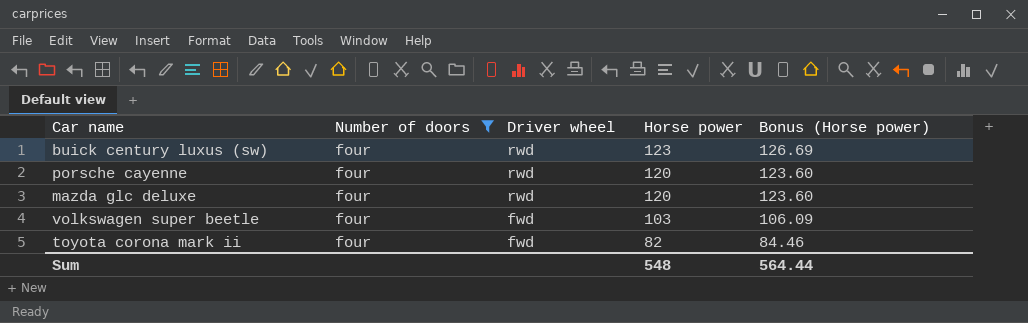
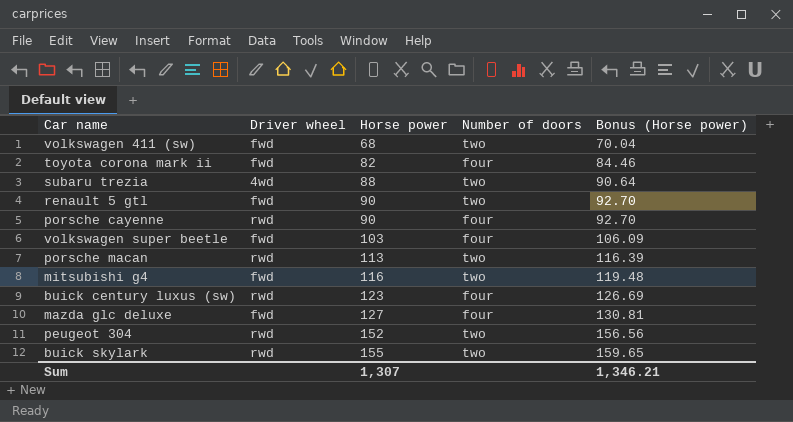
filter: Number of doors = four -> none
row order: Driver wheel descending -> Horse power ascending
column Number of doors | position: 2 -> 4
porsche cayenne | Horse power: 120 -> 90
porsche cayenne | Bonus (Horse power): 123.60 -> 92.70
mazda glc deluxe | Driver wheel: rwd -> fwd
mazda glc deluxe | Horse power: 120 -> 127
mazda glc deluxe | Bonus (Horse power): 123.60 -> 130.81
Sum | Horse power: 548 -> 1,307
Sum | Bonus (Horse power): 564.44 -> 1,346.21

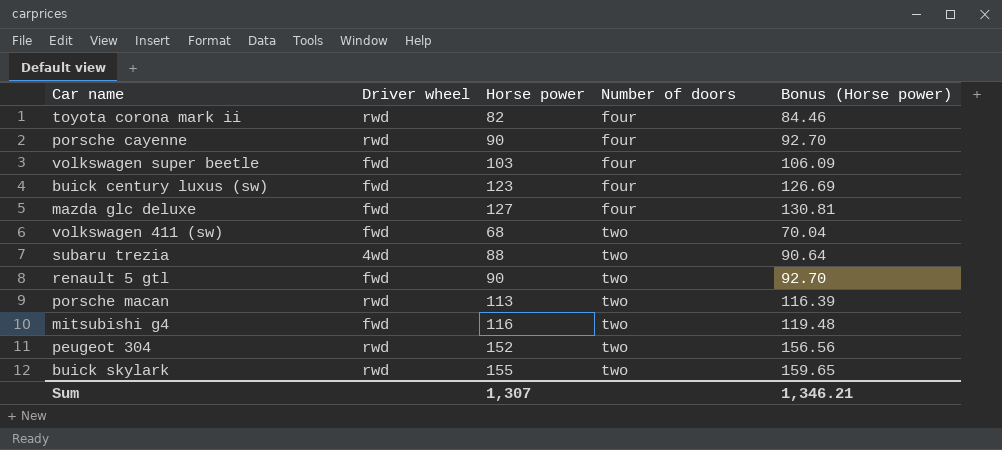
row order: Horse power ascending -> Number of doors ascending
toyota corona mark ii | Driver wheel: fwd -> rwd
buick century luxus (sw) | Driver wheel: rwd -> fwd

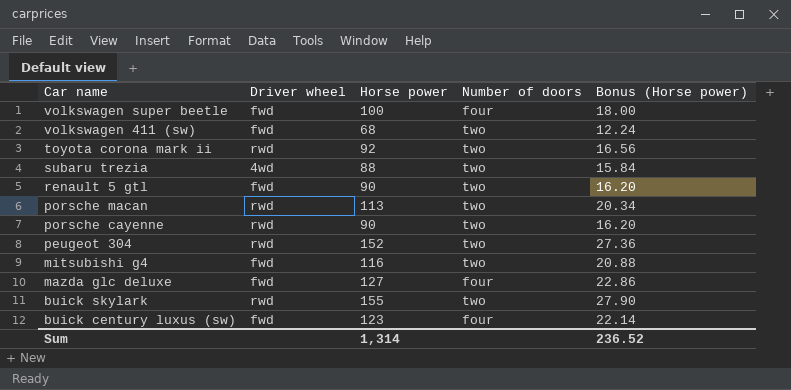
row order: Number of doors ascending -> Car name descending
column Bonus (Horse power) | formula: [Horse power] * 1.03 -> [Horse power] * 0.18
volkswagen super beetle | Horse power: 103 -> 100
toyota corona mark ii | Horse power: 82 -> 92
toyota corona mark ii | Number of doors: four -> two
porsche cayenne | Number of doors: four -> two
Sum | Horse power: 1,307 -> 1,314
Sum | Bonus (Horse power): 1,346.21 -> 236.52

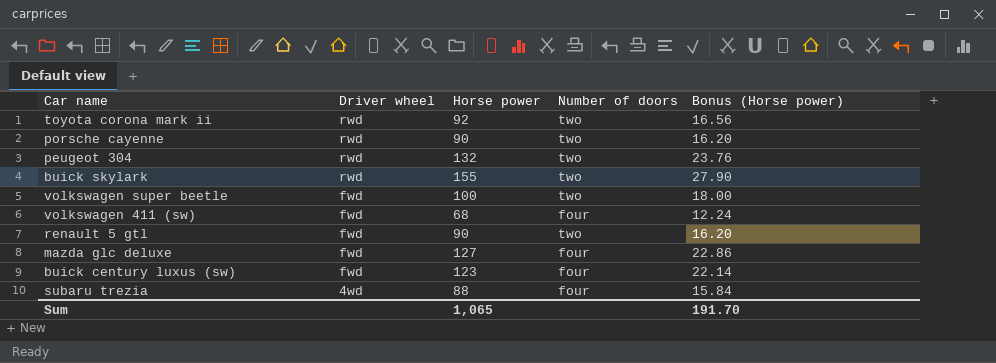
row order: Car name descending -> Driver wheel descending
row porsche macan: rwd | 113 | two | 20.34 -> none
row mitsubishi g4: fwd | 116 | two | 20.88 -> none
peugeot 304 | Horse power: 152 -> 132
peugeot 304 | Bonus (Horse power): 27.36 -> 23.76
volkswagen super beetle | Number of doors: four -> two
volkswagen 411 (sw) | Number of doors: two -> four
subaru trezia | Number of doors: two -> four
Sum | Horse power: 1,314 -> 1,065
Sum | Bonus (Horse power): 236.52 -> 191.70

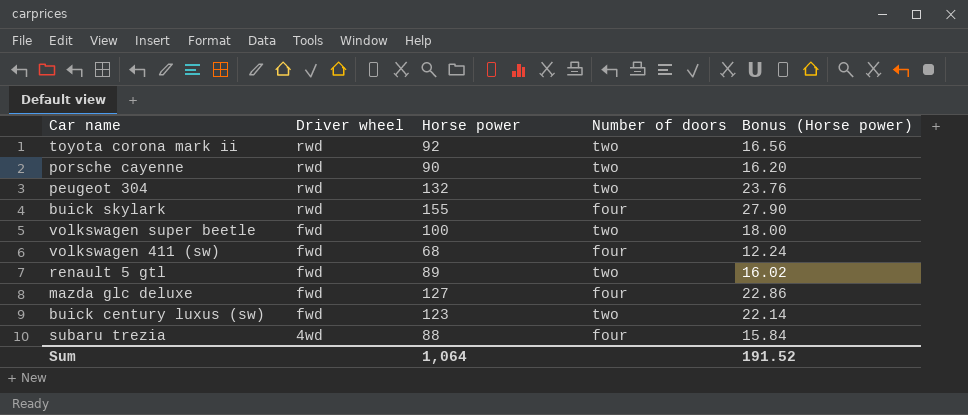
buick skylark | Number of doors: two -> four
renault 5 gtl | Horse power: 90 -> 89
renault 5 gtl | Bonus (Horse power): 16.20 -> 16.02
buick century luxus (sw) | Number of doors: four -> two
Sum | Horse power: 1,065 -> 1,064
Sum | Bonus (Horse power): 191.70 -> 191.52

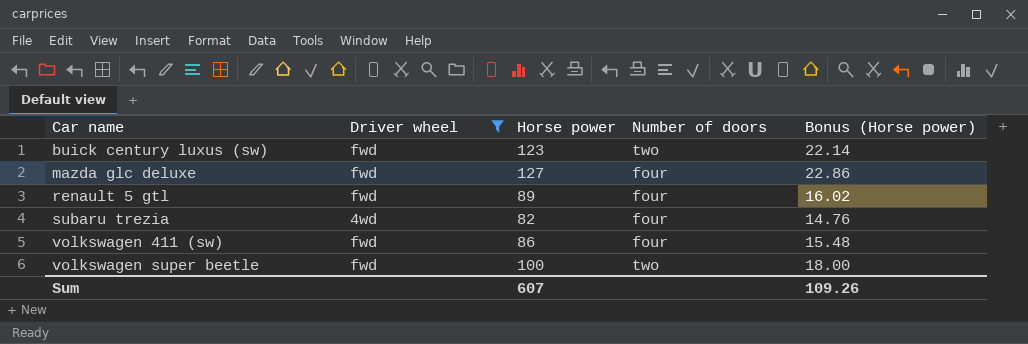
filter: none -> Driver wheel != rwd
row order: Driver wheel descending -> Car name ascending
renault 5 gtl | Number of doors: two -> four
subaru trezia | Horse power: 88 -> 82
subaru trezia | Bonus (Horse power): 15.84 -> 14.76
volkswagen 411 (sw) | Horse power: 68 -> 86
volkswagen 411 (sw) | Bonus (Horse power): 12.24 -> 15.48
Sum | Horse power: 1,064 -> 607
Sum | Bonus (Horse power): 191.52 -> 109.26

